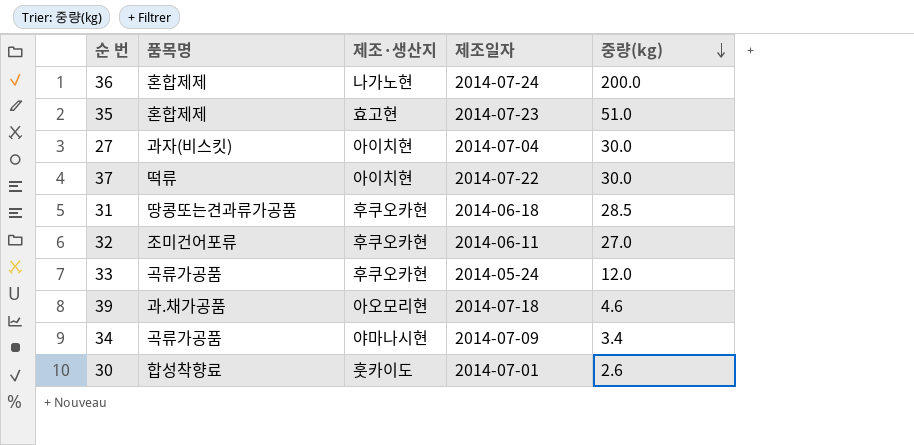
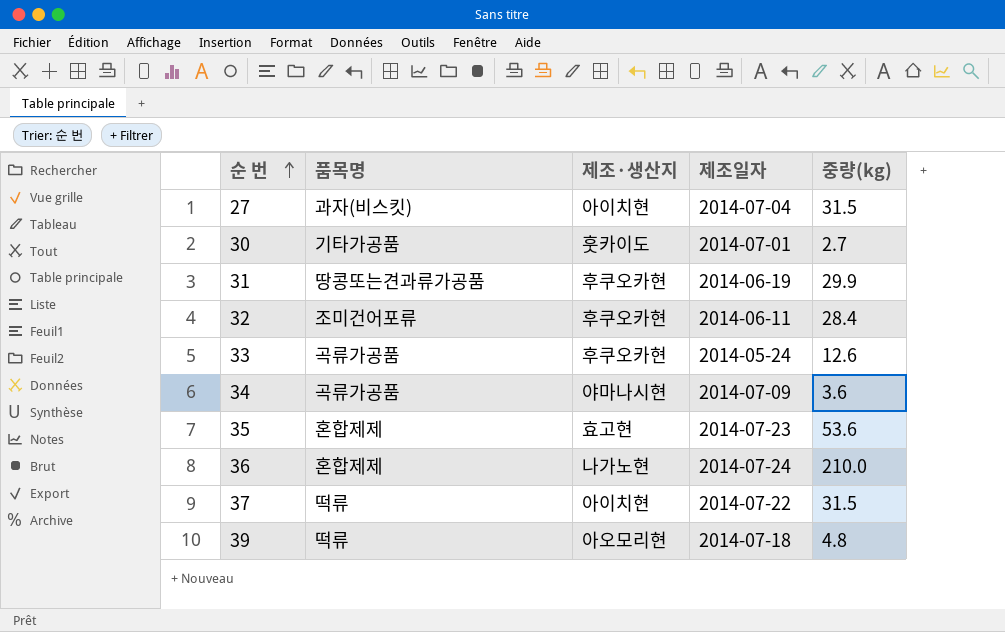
row order: 중량(kg) descending -> 순 번 ascending
27 | 중량(kg): 30.0 -> 31.5
30 | 품목명: 합성착향료 -> 기타가공품
30 | 중량(kg): 2.6 -> 2.7
31 | 제조일자: 2014-06-18 -> 2014-06-19
31 | 중량(kg): 28.5 -> 29.9
32 | 중량(kg): 27.0 -> 28.4
33 | 중량(kg): 12.0 -> 12.6
34 | 중량(kg): 3.4 -> 3.6
35 | 중량(kg): 51.0 -> 53.6
36 | 중량(kg): 200.0 -> 210.0
37 | 중량(kg): 30.0 -> 31.5
39 | 품목명: 과.채가공품 -> 떡류
39 | 중량(kg): 4.6 -> 4.8

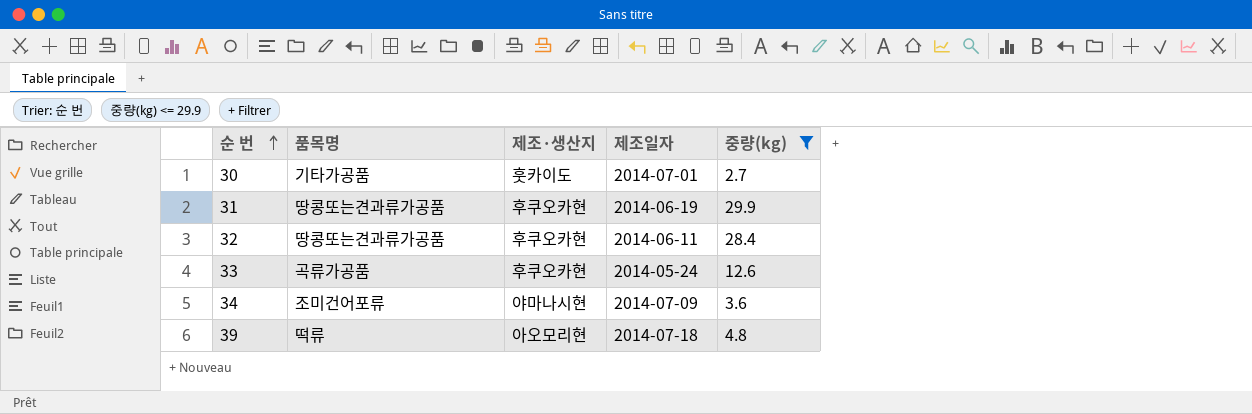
filter: none -> 중량(kg) <= 29.9
32 | 품목명: 조미건어포류 -> 땅콩또는견과류가공품
34 | 품목명: 곡류가공품 -> 조미건어포류

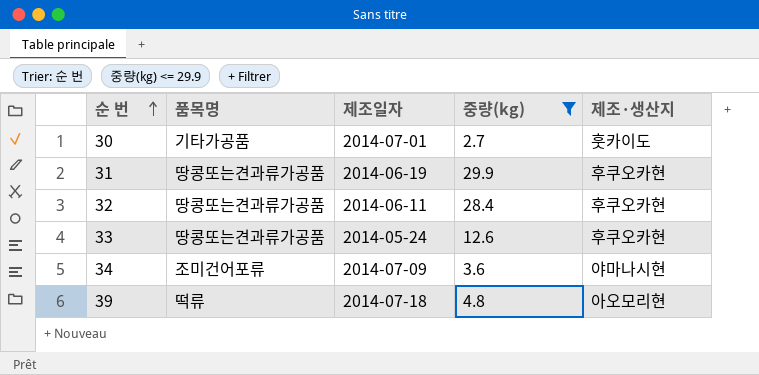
column 제조·생산지 | position: 3 -> 5
33 | 품목명: 곡류가공품 -> 땅콩또는견과류가공품

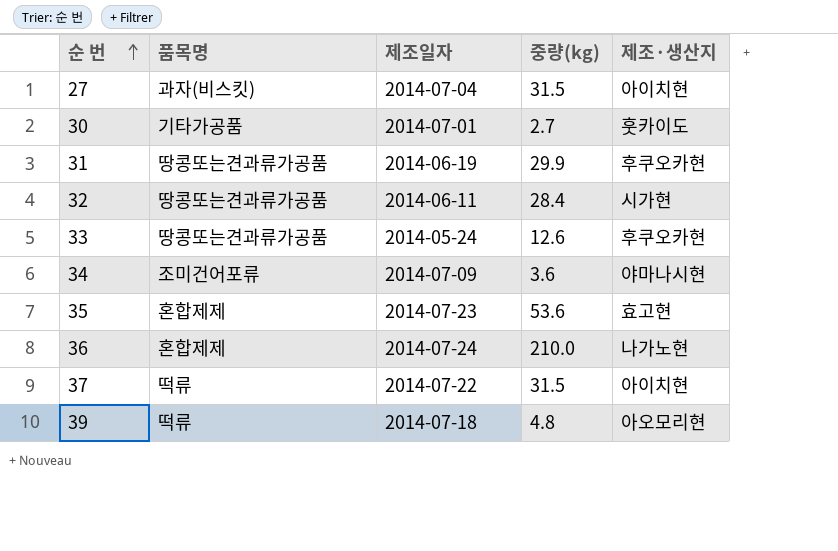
filter: 중량(kg) <= 29.9 -> none
32 | 제조·생산지: 후쿠오카현 -> 시가현

